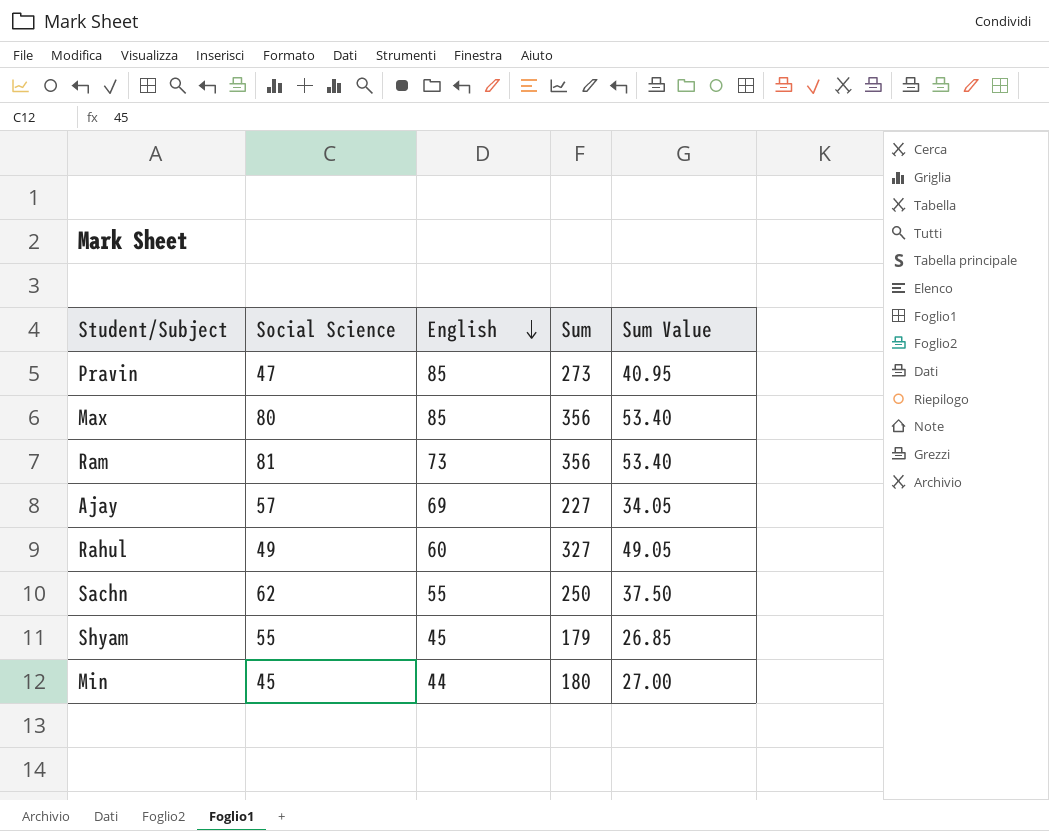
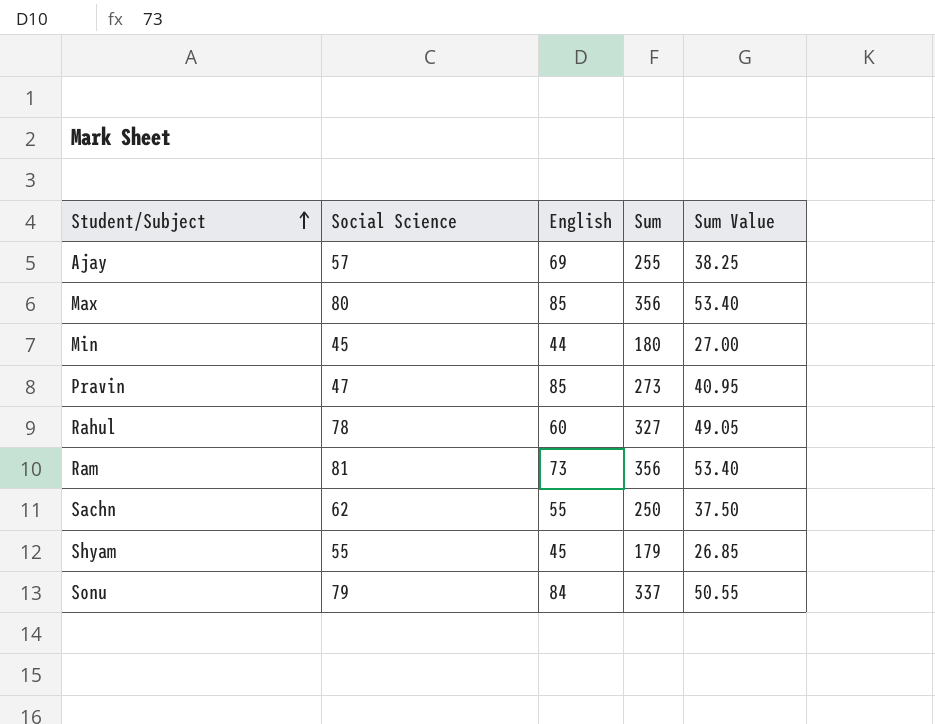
row order: English descending -> Student/Subject ascending
Ajay | Sum: 227 -> 255
Ajay | Sum Value: 34.05 -> 38.25
Rahul | Social Science: 49 -> 78
row Sonu: none -> 79 | 84 | 337 | 50.55

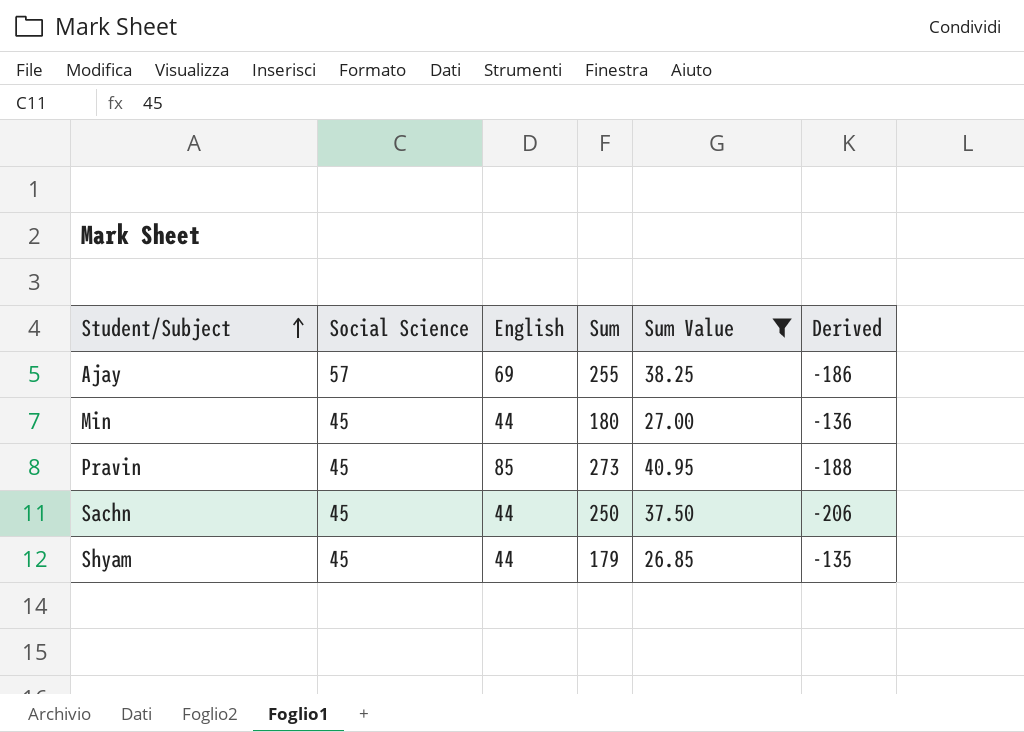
filter: none -> Sum Value <= 40.95
column Derived | formula: none -> [English] - [Sum]
Pravin | Social Science: 47 -> 45
Sachn | Social Science: 62 -> 45
Sachn | English: 55 -> 44
Shyam | Social Science: 55 -> 45
Shyam | English: 45 -> 44

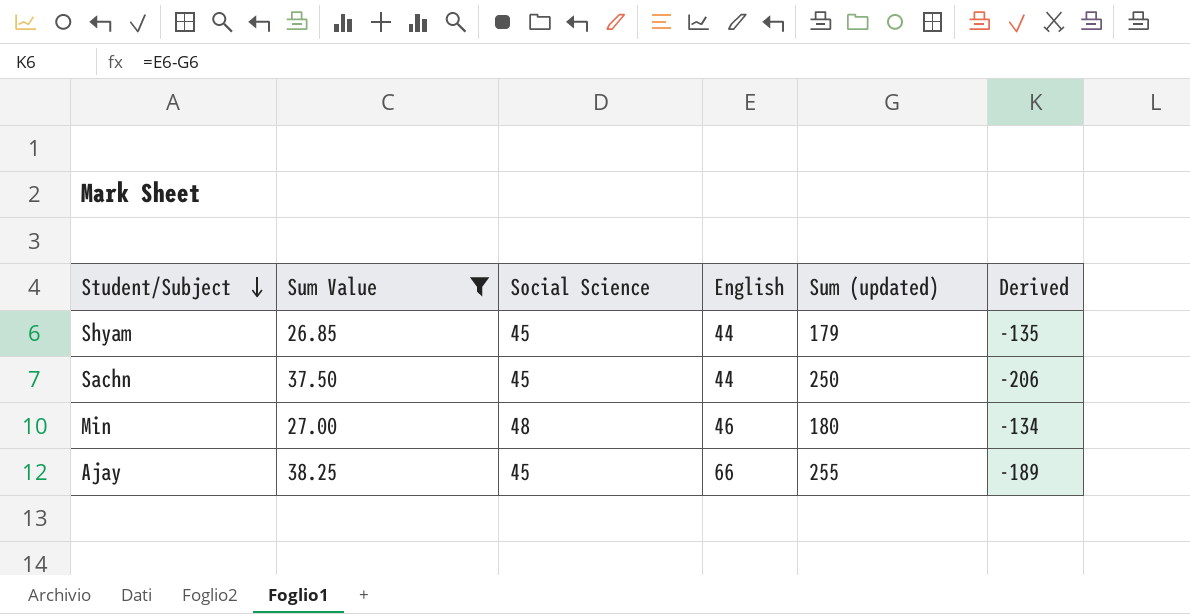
row order: Student/Subject ascending -> Student/Subject descending
column Sum Value | position: 5 -> 2
column name: Sum -> Sum (updated)
row Pravin: 45 | 85 | 273 | 40.95 | -188 -> none
Min | Social Science: 45 -> 48
Min | English: 44 -> 46
Min | Derived: -136 -> -134
Ajay | Social Science: 57 -> 45
Ajay | English: 69 -> 66
Ajay | Derived: -186 -> -189

